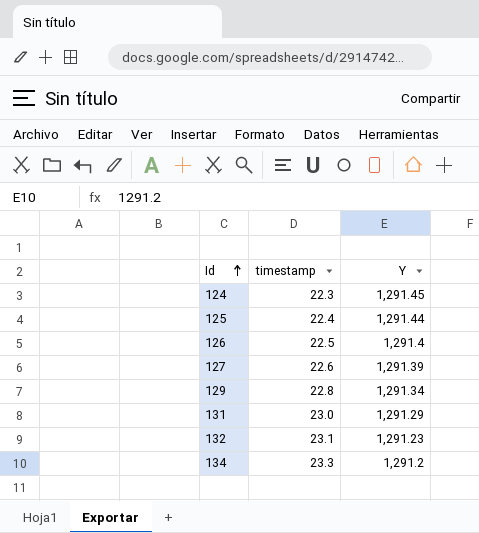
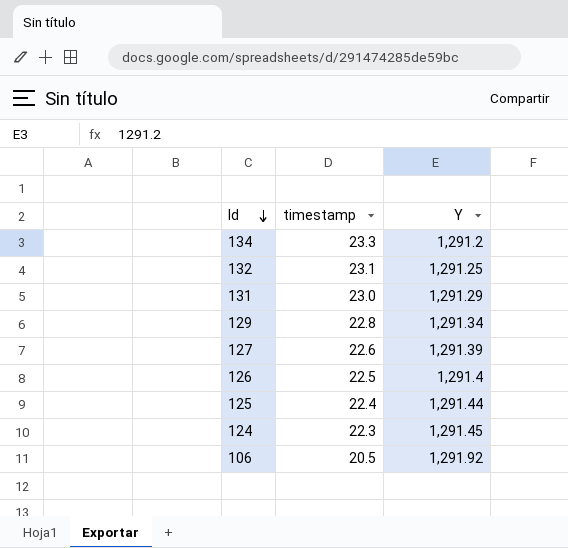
row order: Id ascending -> Id descending
132 | Y: 1,291.23 -> 1,291.25
row 106: none -> 20.5 | 1,291.92

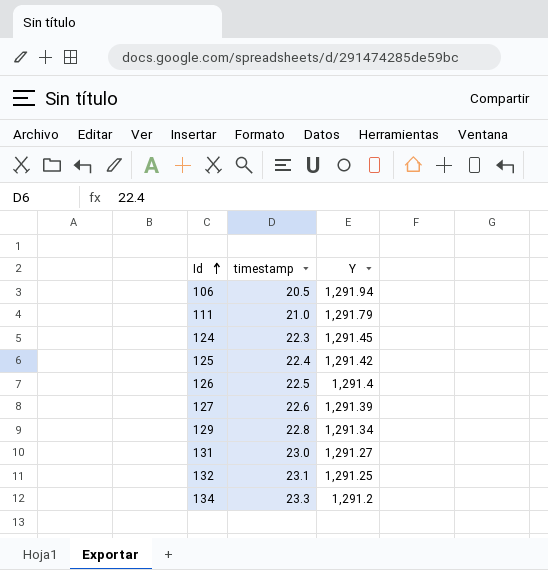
row order: Id descending -> Id ascending
106 | Y: 1,291.92 -> 1,291.94
row 111: none -> 21.0 | 1,291.79
125 | Y: 1,291.44 -> 1,291.42
131 | Y: 1,291.29 -> 1,291.27

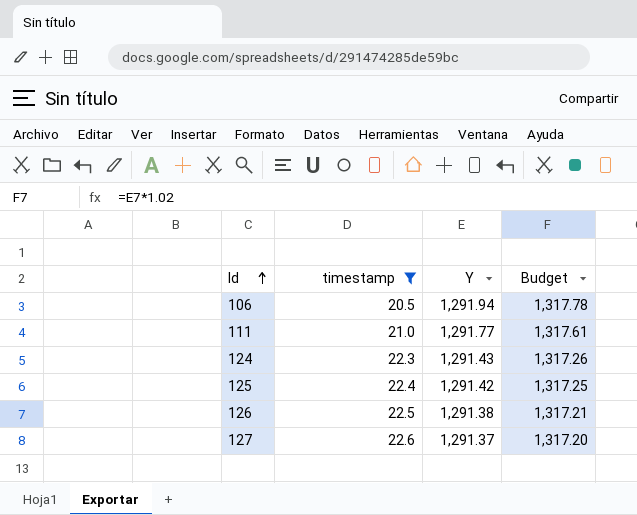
filter: none -> timestamp <= 22.6
column Budget | formula: none -> [Y] * 1.02
111 | Y: 1,291.79 -> 1,291.77
124 | Y: 1,291.45 -> 1,291.43
126 | Y: 1,291.4 -> 1,291.38
127 | Y: 1,291.39 -> 1,291.37

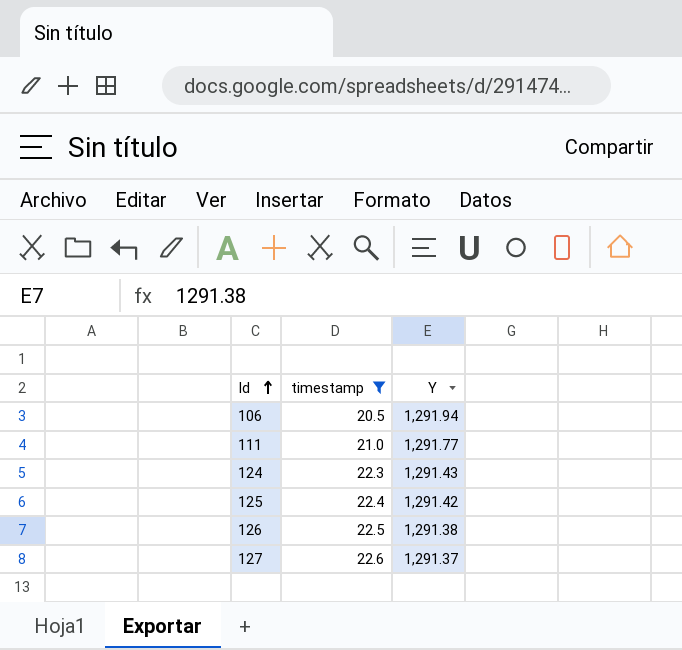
column Budget | formula: [Y] * 1.02 -> none

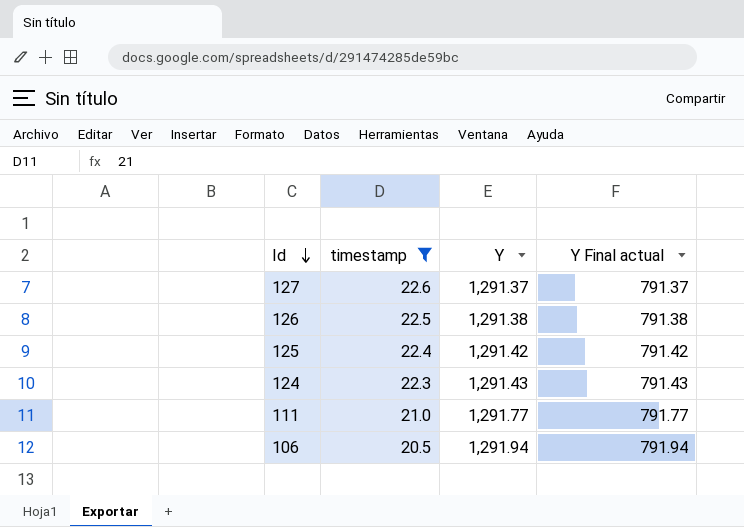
row order: Id ascending -> Id descending
column Y Final actual | formula: none -> [Y] - 500

